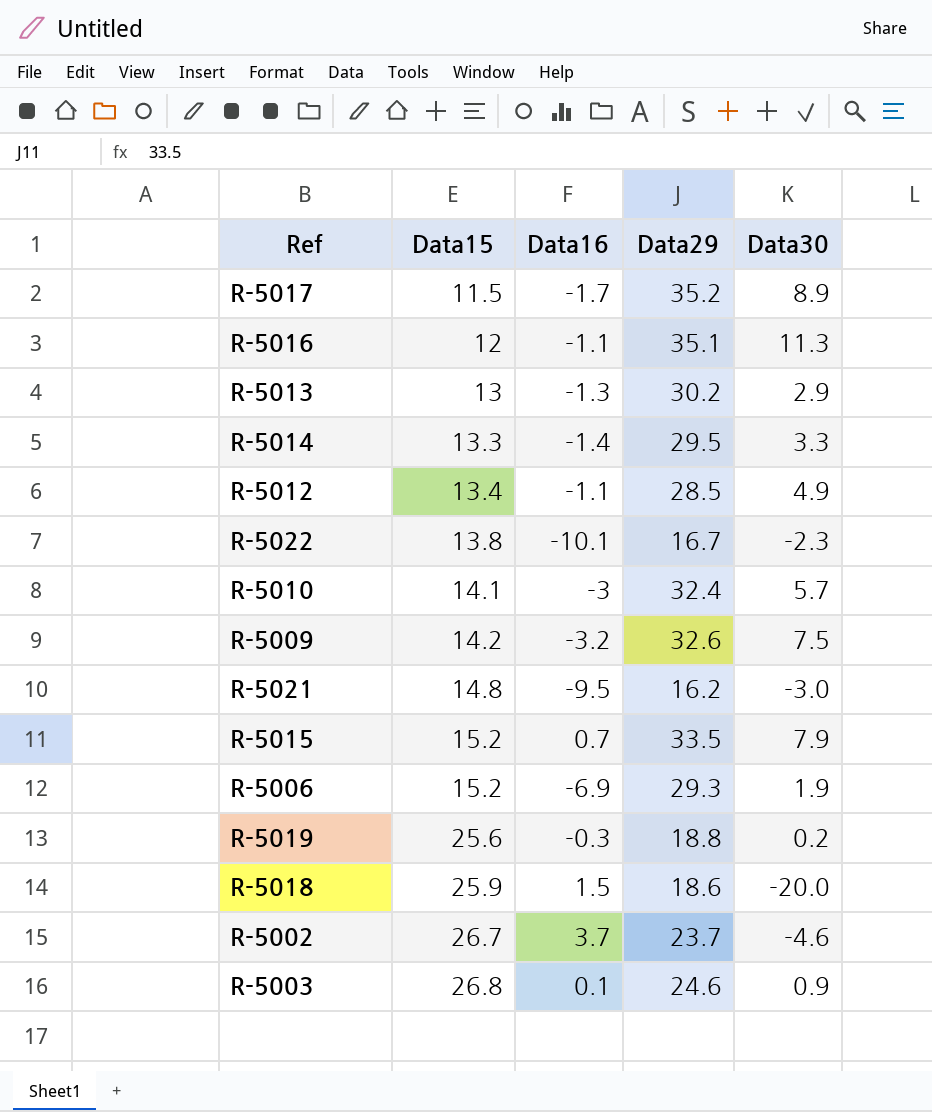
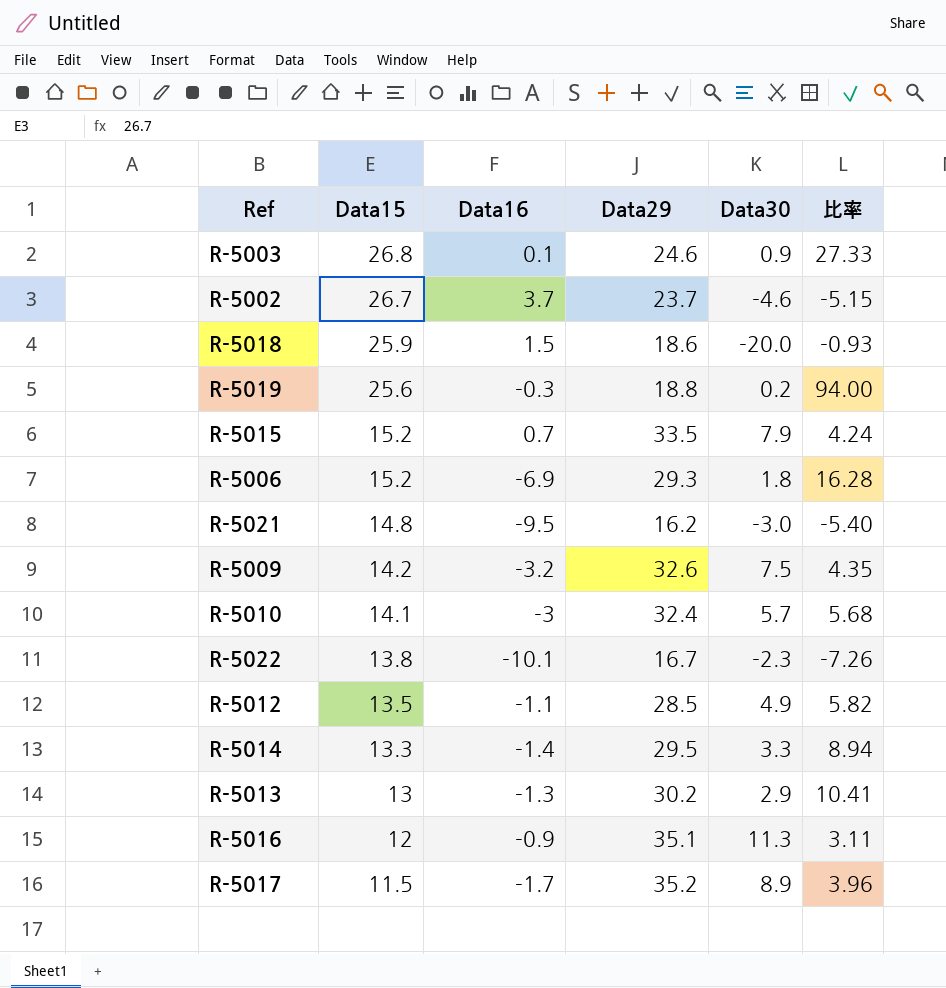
row order: Data15 ascending -> Data15 descending
column 比率 | formula: none -> [Data29] / [Data30]
R-5006 | Data30: 1.9 -> 1.8
R-5012 | Data15: 13.4 -> 13.5
R-5016 | Data16: -1.1 -> -0.9

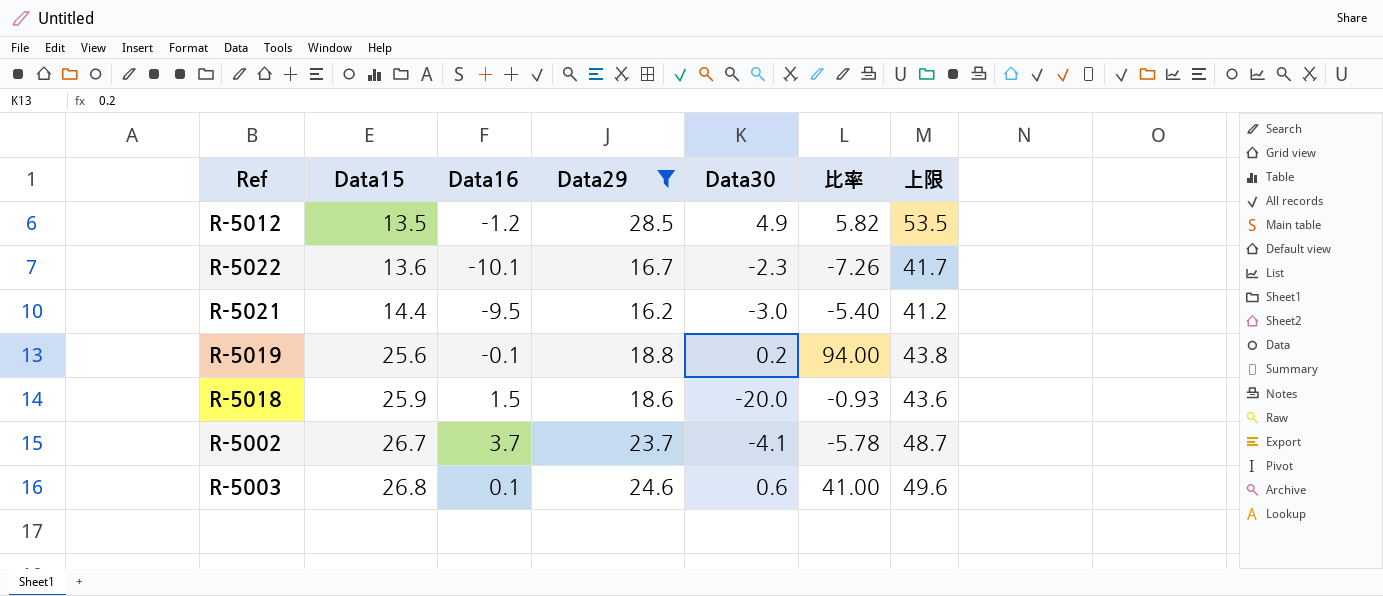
filter: none -> Data29 <= 28.5
row order: Data15 descending -> Data15 ascending
column 上限 | formula: none -> [Data29] + 25
R-5012 | Data16: -1.1 -> -1.2
R-5022 | Data15: 13.8 -> 13.6
R-5021 | Data15: 14.8 -> 14.4
R-5019 | Data16: -0.3 -> -0.1
R-5002 | Data30: -4.6 -> -4.1
R-5002 | 比率: -5.15 -> -5.78
R-5003 | Data30: 0.9 -> 0.6
R-5003 | 比率: 27.33 -> 41.00

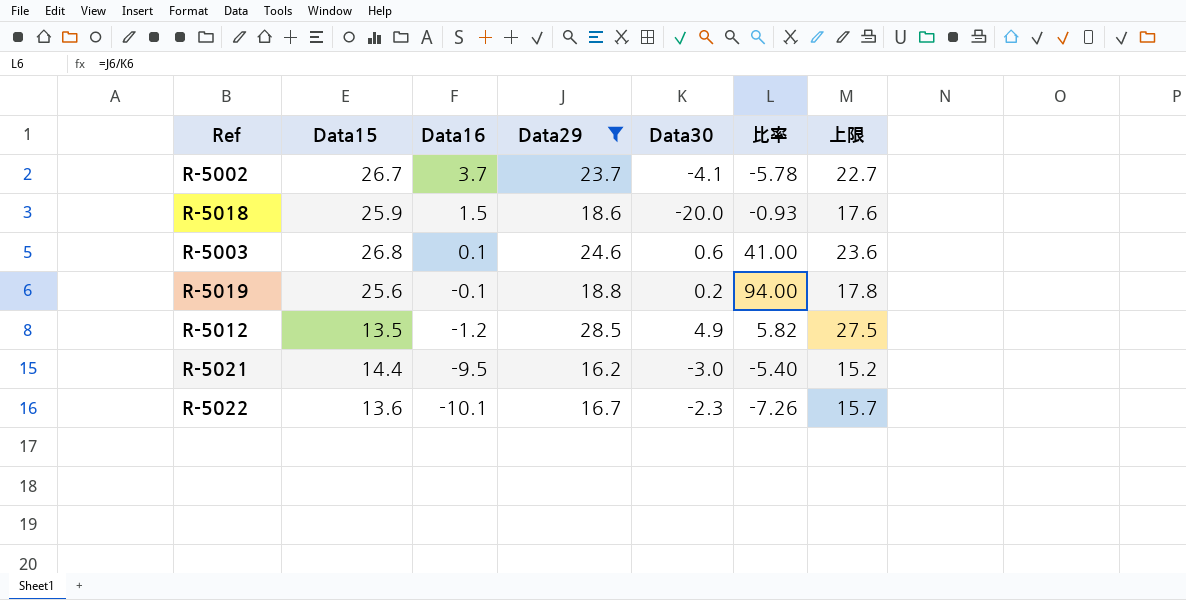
row order: Data15 ascending -> Data16 descending
column 上限 | formula: [Data29] + 25 -> [Data29] - 1

